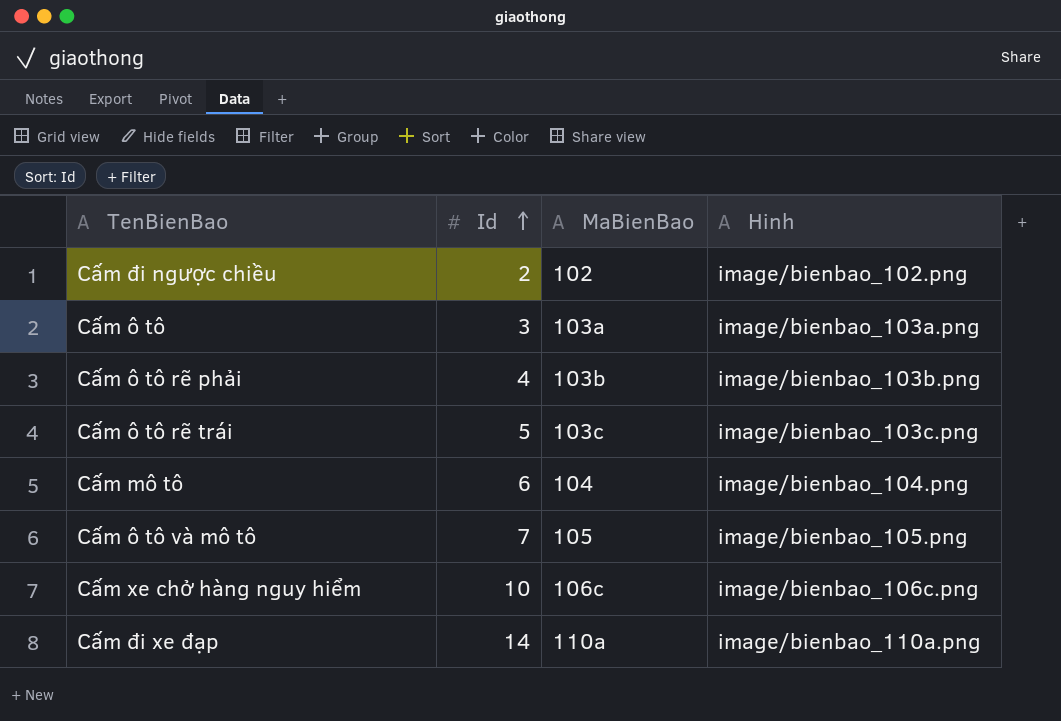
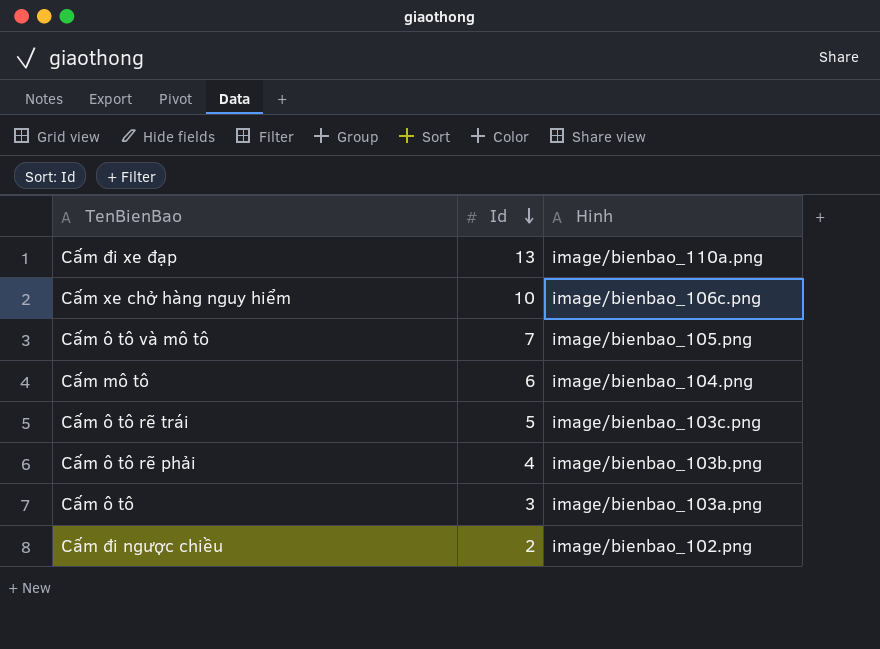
row order: Id ascending -> Id descending
column MaBienBao | position: 3 -> none
Cấm đi xe đạp | Id: 14 -> 13

